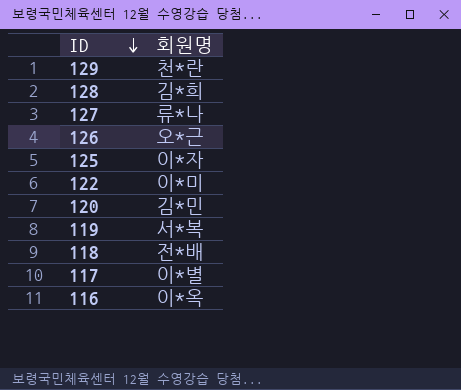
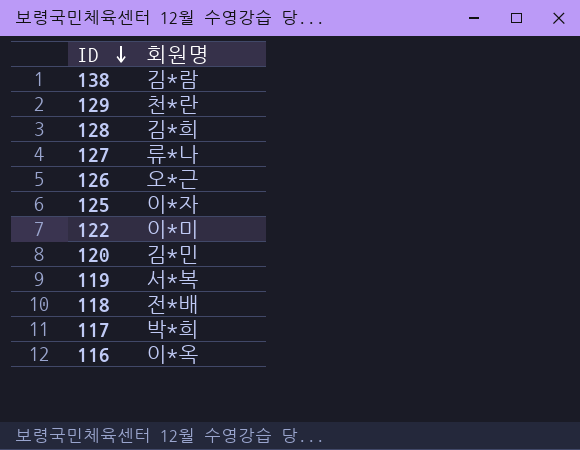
row 138: none -> 김*람
117 | 회원명: 이*별 -> 박*희

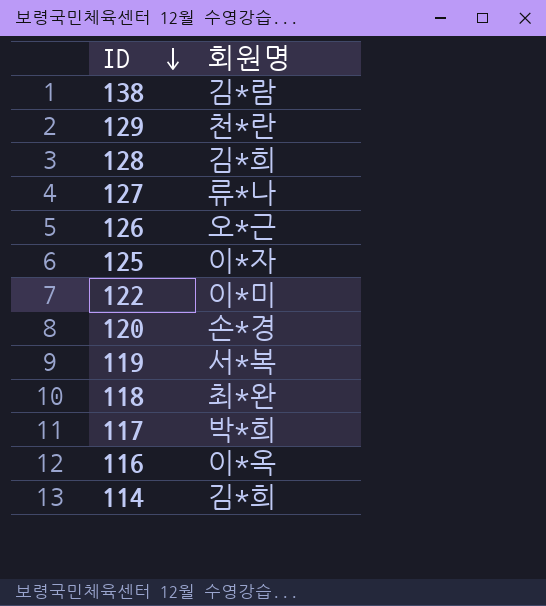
120 | 회원명: 김*민 -> 손*경
118 | 회원명: 전*배 -> 최*완
row 114: none -> 김*희

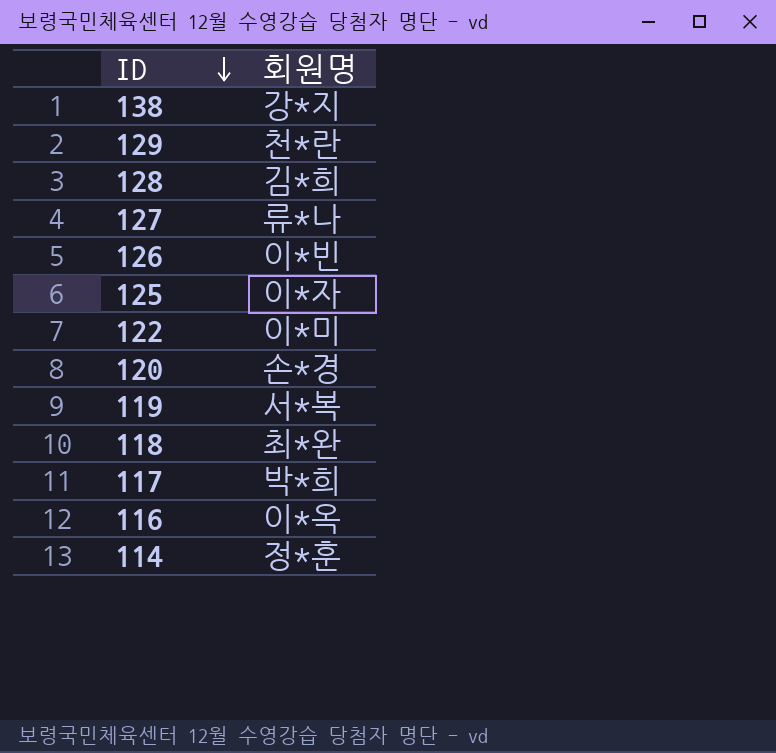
138 | 회원명: 김*람 -> 강*지
126 | 회원명: 오*근 -> 이*빈
114 | 회원명: 김*희 -> 정*훈

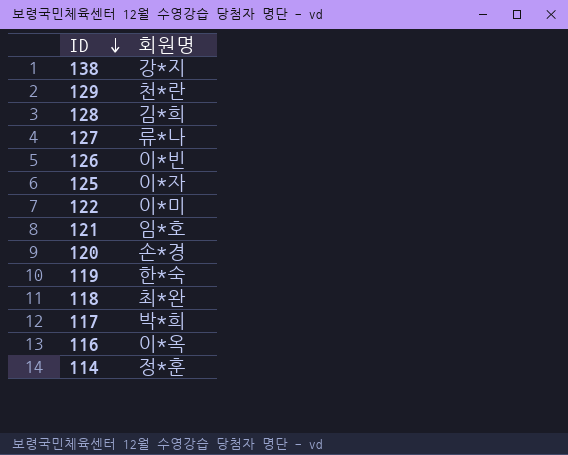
row 121: none -> 임*호
119 | 회원명: 서*복 -> 한*숙

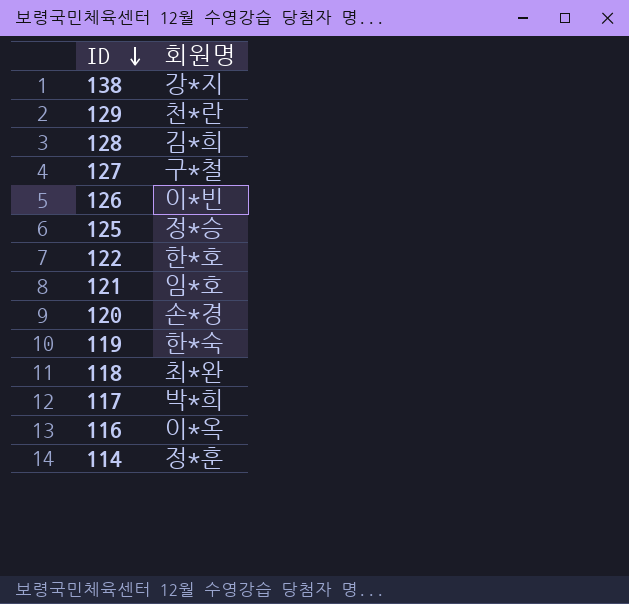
127 | 회원명: 류*나 -> 구*철
125 | 회원명: 이*자 -> 정*승
122 | 회원명: 이*미 -> 한*호

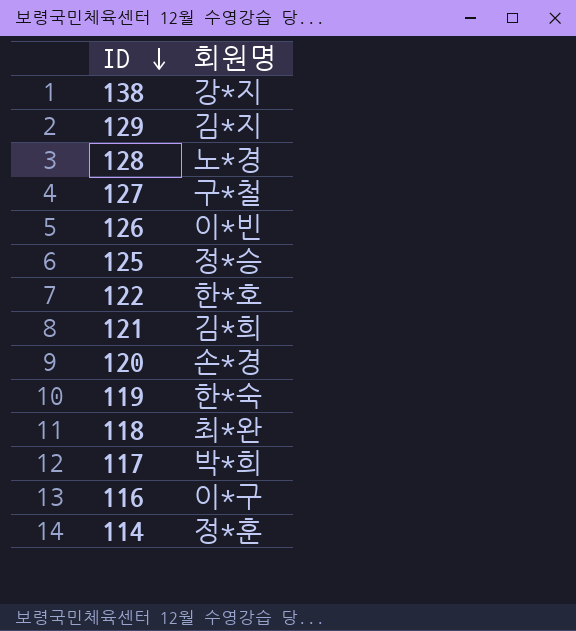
129 | 회원명: 천*란 -> 김*지
128 | 회원명: 김*희 -> 노*경
121 | 회원명: 임*호 -> 김*희
116 | 회원명: 이*옥 -> 이*구

